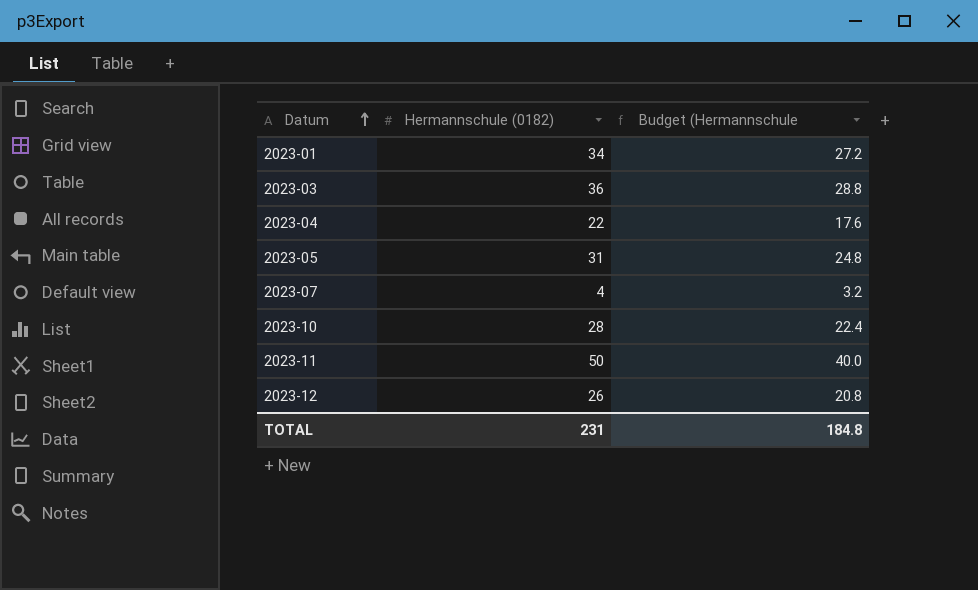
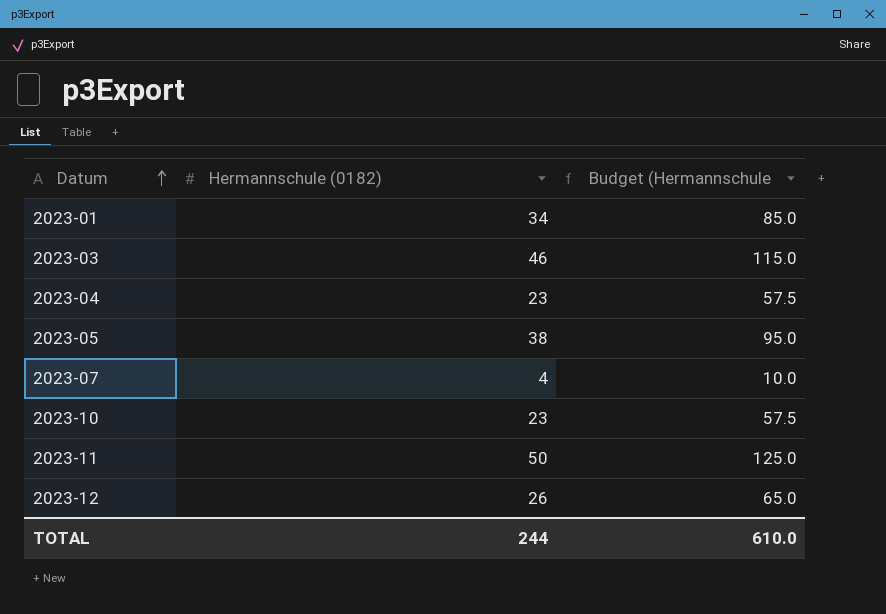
column Budget (Hermannschule | formula: [Hermannschule (0182)] * 0.8 -> [Hermannschule (0182)] * 2.5
2023-03 | Hermannschule (0182): 36 -> 46
2023-04 | Hermannschule (0182): 22 -> 23
2023-05 | Hermannschule (0182): 31 -> 38
2023-10 | Hermannschule (0182): 28 -> 23
TOTAL | Hermannschule (0182): 231 -> 244
TOTAL | Budget (Hermannschule: 184.8 -> 610.0

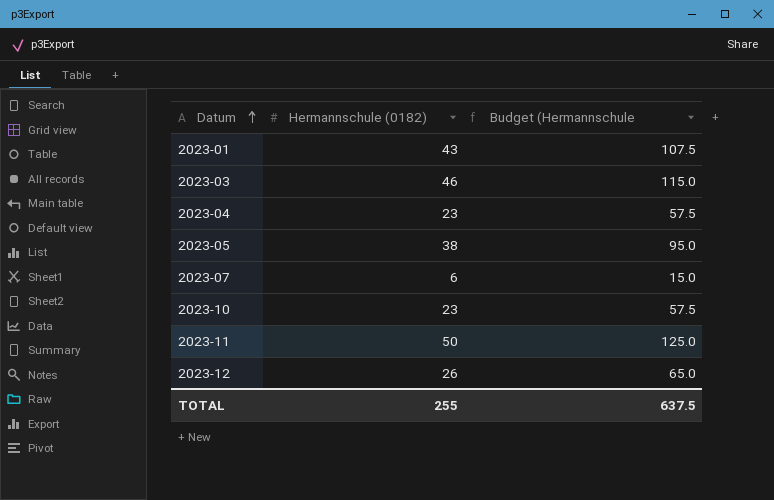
2023-01 | Hermannschule (0182): 34 -> 43
2023-01 | Budget (Hermannschule: 85.0 -> 107.5
2023-07 | Hermannschule (0182): 4 -> 6
2023-07 | Budget (Hermannschule: 10.0 -> 15.0
TOTAL | Hermannschule (0182): 244 -> 255
TOTAL | Budget (Hermannschule: 610.0 -> 637.5

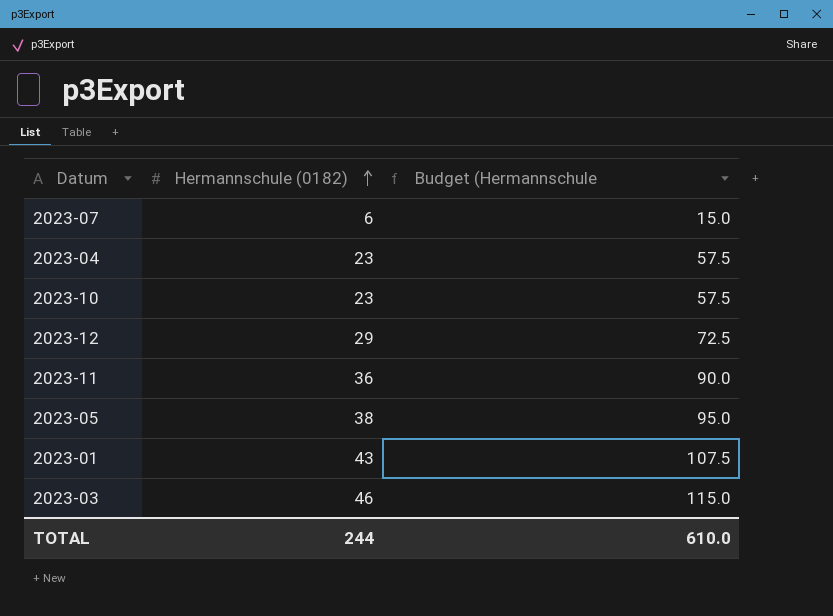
row order: Datum ascending -> Hermannschule (0182) ascending
2023-12 | Hermannschule (0182): 26 -> 29
2023-12 | Budget (Hermannschule: 65.0 -> 72.5
2023-11 | Hermannschule (0182): 50 -> 36
2023-11 | Budget (Hermannschule: 125.0 -> 90.0
TOTAL | Hermannschule (0182): 255 -> 244
TOTAL | Budget (Hermannschule: 637.5 -> 610.0

